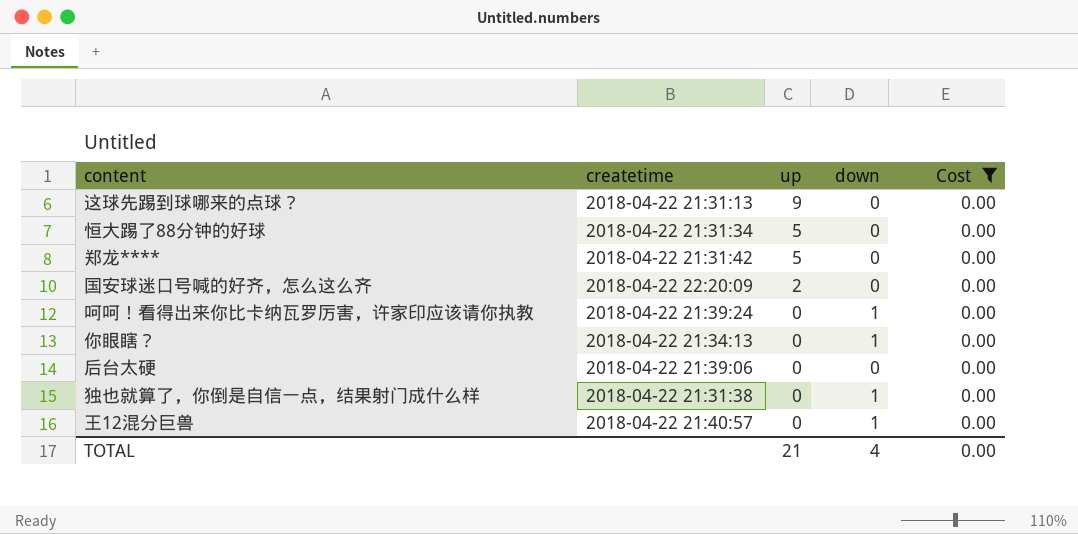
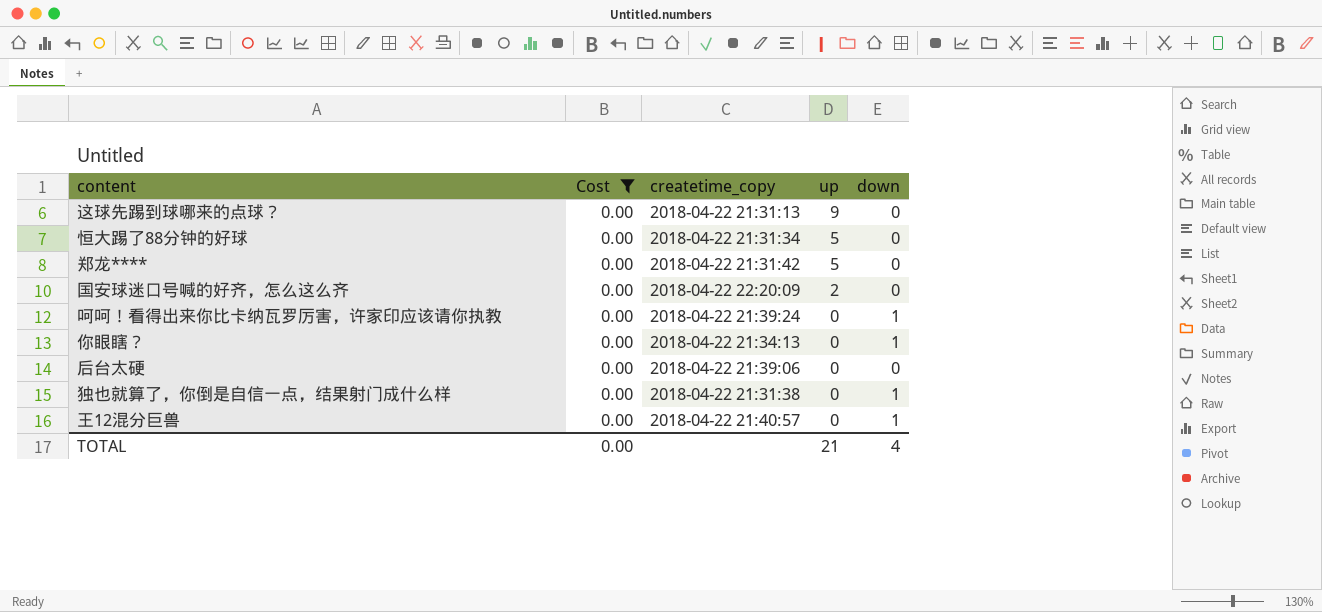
column Cost | position: 5 -> 2
column name: createtime -> createtime_copy

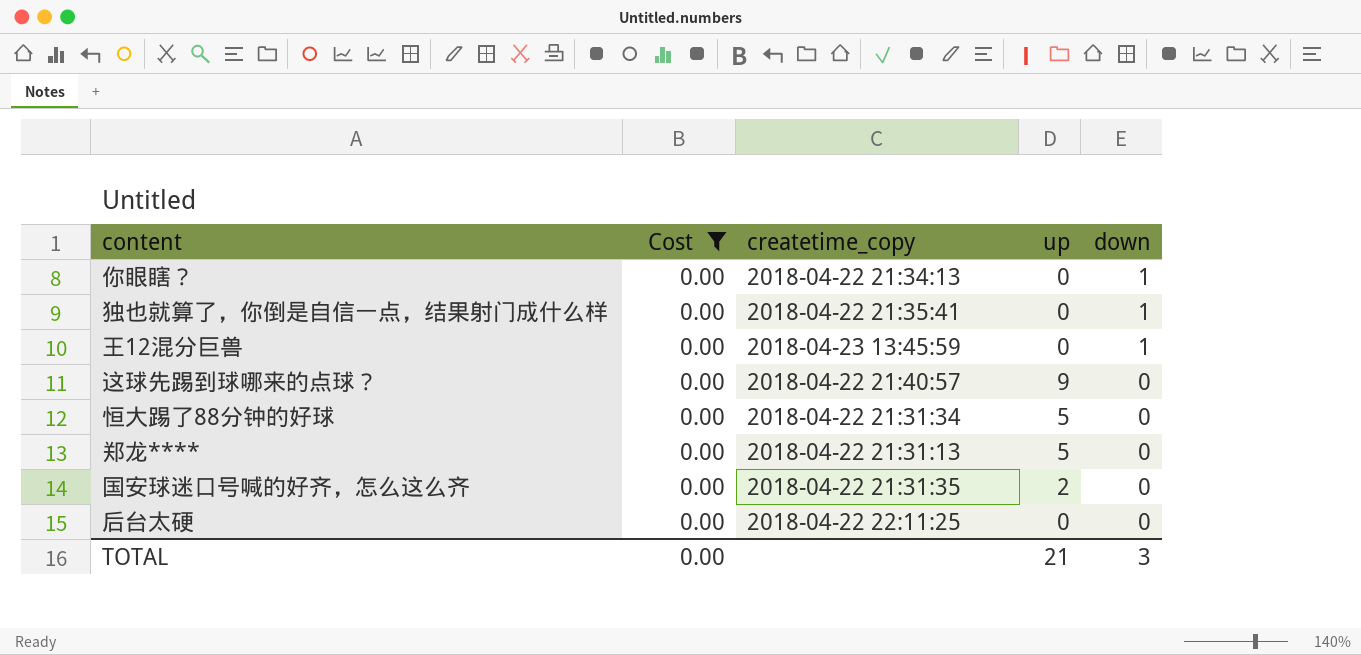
row order: up descending -> down descending
row 呵呵！看得出来你比卡纳瓦罗厉害，许家印应该请你执教: 0.00 | 2018-04-22 21:39:24 | 0 | 1 -> none
独也就算了，你倒是自信一点，结果射门成什么样 | createtime_copy: 2018-04-22 21:31:38 -> 2018-04-22 21:35:41
王12混分巨兽 | createtime_copy: 2018-04-22 21:40:57 -> 2018-04-23 13:45:59
这球先踢到球哪来的点球？ | createtime_copy: 2018-04-22 21:31:13 -> 2018-04-22 21:40:57
郑龙**** | createtime_copy: 2018-04-22 21:31:42 -> 2018-04-22 21:31:13
国安球迷口号喊的好齐，怎么这么齐 | createtime_copy: 2018-04-22 22:20:09 -> 2018-04-22 21:31:35
后台太硬 | createtime_copy: 2018-04-22 21:39:06 -> 2018-04-22 22:11:25
TOTAL | down: 4 -> 3

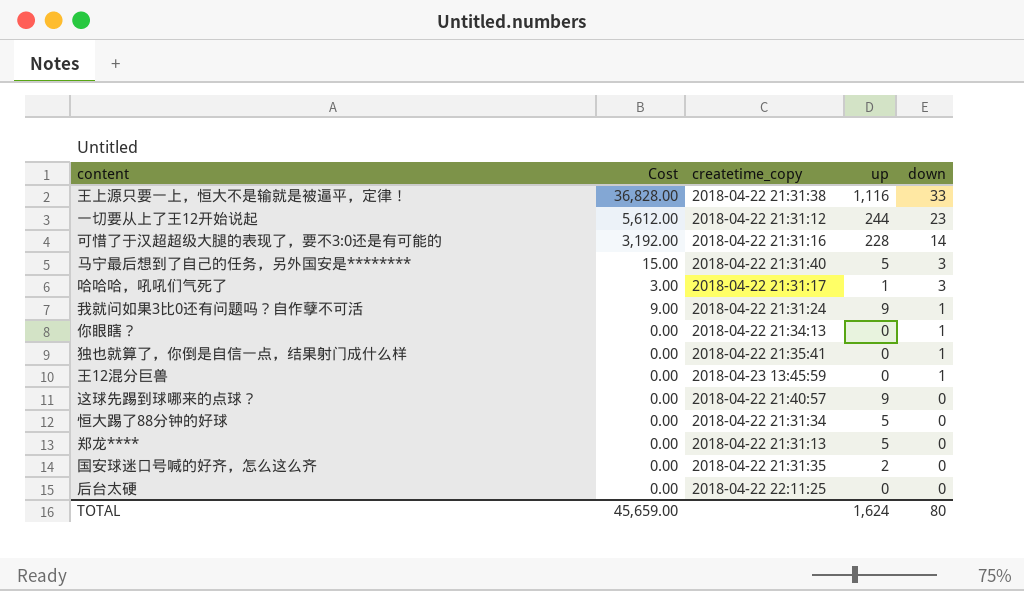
filter: Cost = 0.00 -> none
TOTAL | Cost: 0.00 -> 45,659.00
TOTAL | up: 21 -> 1,624
TOTAL | down: 3 -> 80

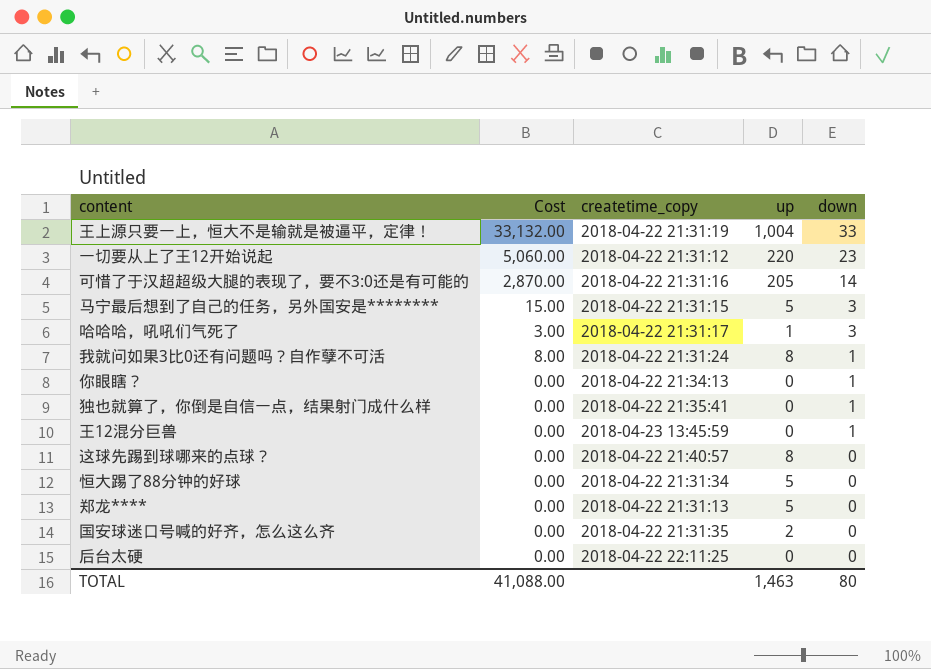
王上源只要一上，恒大不是输就是被逼平，定律！ | Cost: 36,828.00 -> 33,132.00
王上源只要一上，恒大不是输就是被逼平，定律！ | createtime_copy: 2018-04-22 21:31:38 -> 2018-04-22 21:31:19
王上源只要一上，恒大不是输就是被逼平，定律！ | up: 1,116 -> 1,004
一切要从上了王12开始说起 | Cost: 5,612.00 -> 5,060.00
一切要从上了王12开始说起 | up: 244 -> 220
可惜了于汉超超级大腿的表现了，要不3:0还是有可能的 | Cost: 3,192.00 -> 2,870.00
可惜了于汉超超级大腿的表现了，要不3:0还是有可能的 | up: 228 -> 205
马宁最后想到了自己的任务，另外国安是******** | createtime_copy: 2018-04-22 21:31:40 -> 2018-04-22 21:31:15
我就问如果3比0还有问题吗？自作孽不可活 | Cost: 9.00 -> 8.00
我就问如果3比0还有问题吗？自作孽不可活 | up: 9 -> 8
这球先踢到球哪来的点球？ | up: 9 -> 8
TOTAL | Cost: 45,659.00 -> 41,088.00
TOTAL | up: 1,624 -> 1,463

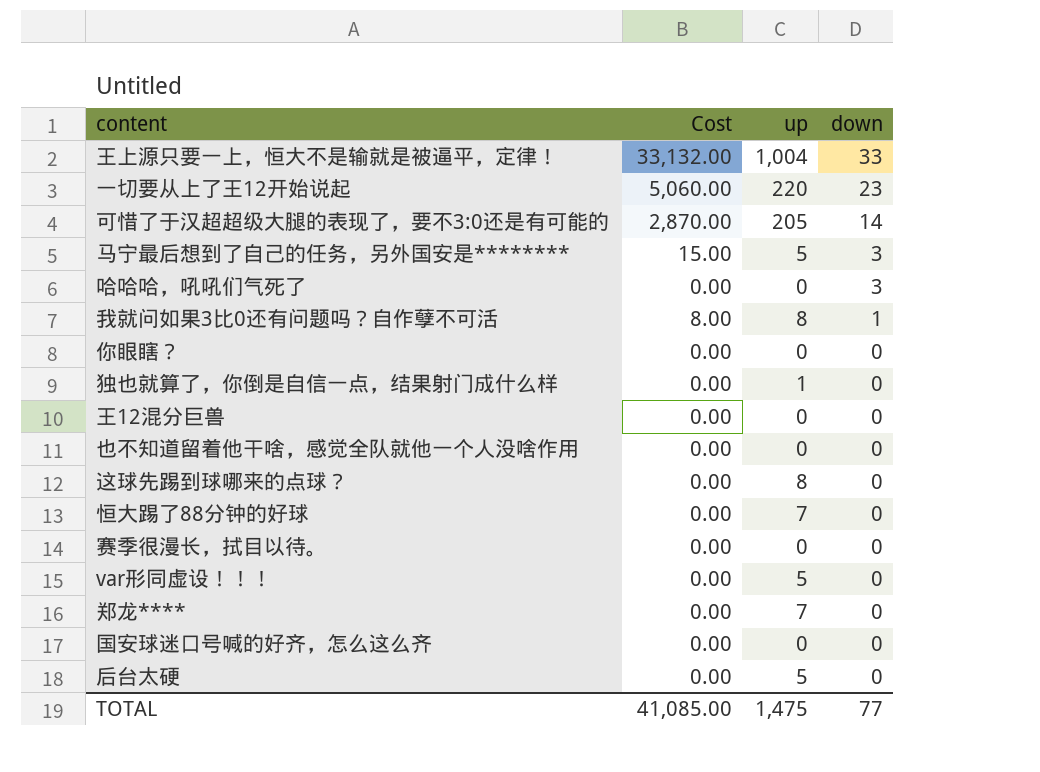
column createtime_copy | position: 3 -> none
哈哈哈，吼吼们气死了 | Cost: 3.00 -> 0.00
哈哈哈，吼吼们气死了 | up: 1 -> 0
你眼瞎？ | down: 1 -> 0
独也就算了，你倒是自信一点，结果射门成什么样 | up: 0 -> 1
独也就算了，你倒是自信一点，结果射门成什么样 | down: 1 -> 0
王12混分巨兽 | down: 1 -> 0
row 也不知道留着他干啥，感觉全队就他一个人没啥作用: none -> 0.00 | 0 | 0
恒大踢了88分钟的好球 | up: 5 -> 7
row 赛季很漫长，拭目以待。: none -> 0.00 | 0 | 0
row var形同虚设！！！: none -> 0.00 | 5 | 0
郑龙**** | up: 5 -> 7
国安球迷口号喊的好齐，怎么这么齐 | up: 2 -> 0
后台太硬 | up: 0 -> 5
TOTAL | Cost: 41,088.00 -> 41,085.00
TOTAL | up: 1,463 -> 1,475
TOTAL | down: 80 -> 77

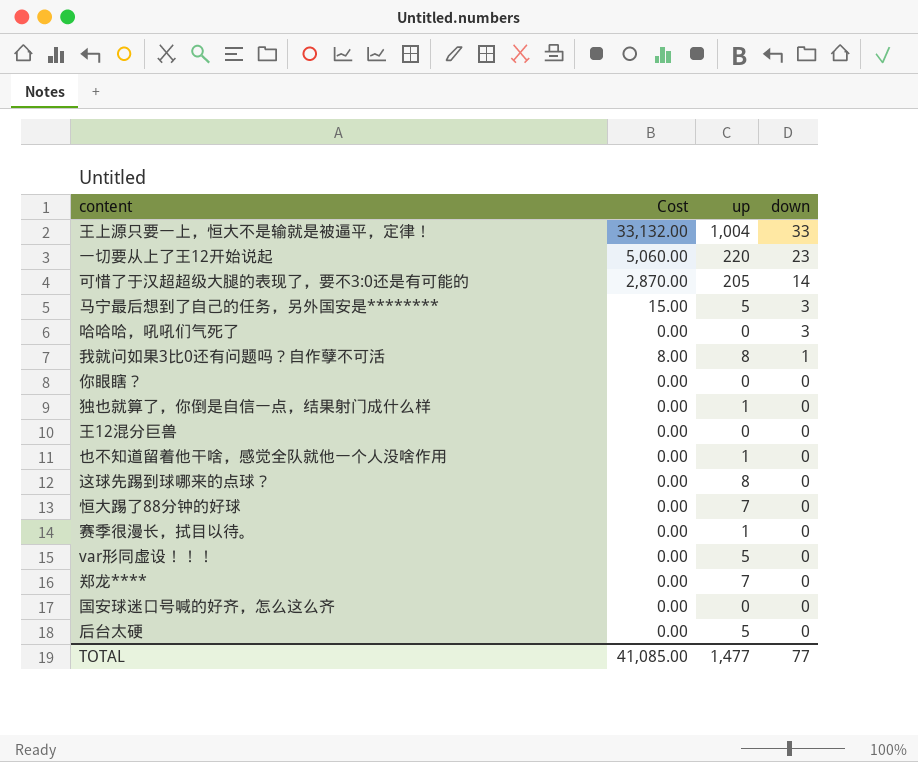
也不知道留着他干啥，感觉全队就他一个人没啥作用 | up: 0 -> 1
赛季很漫长，拭目以待。 | up: 0 -> 1
TOTAL | up: 1,475 -> 1,477

